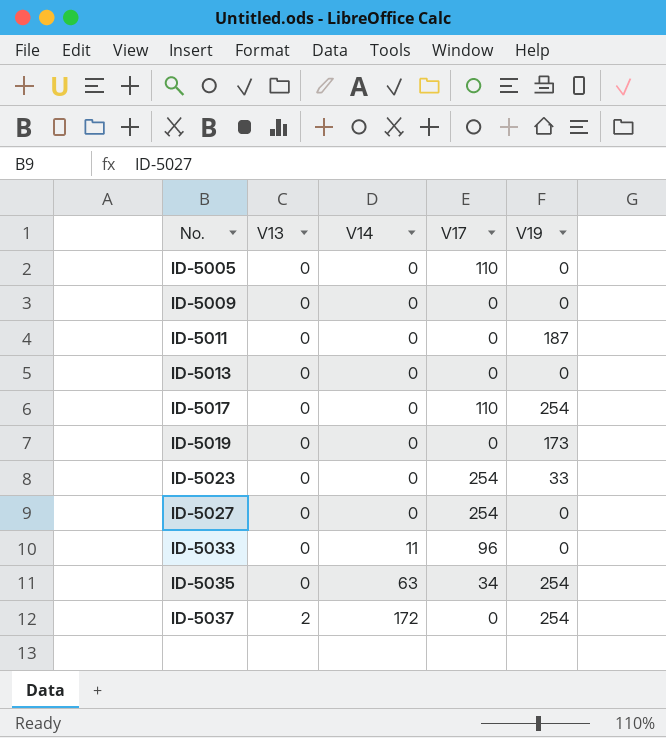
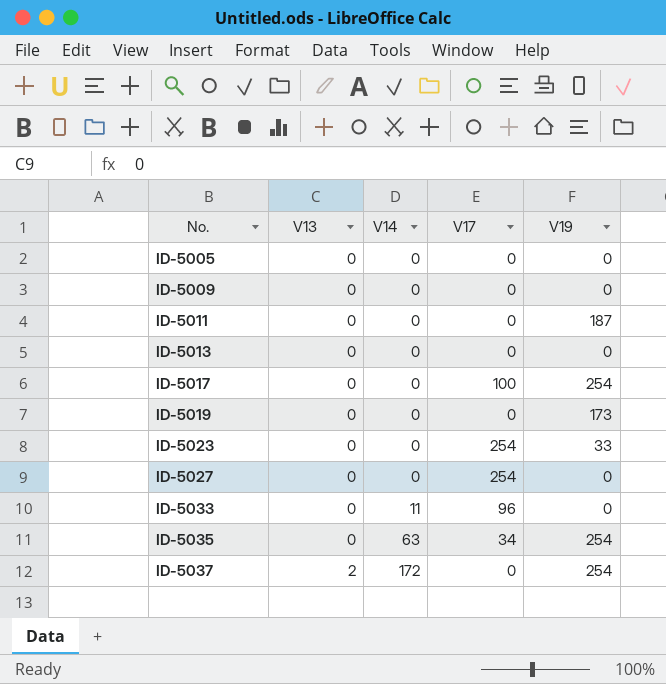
ID-5005 | V17: 110 -> 0
ID-5017 | V17: 110 -> 100

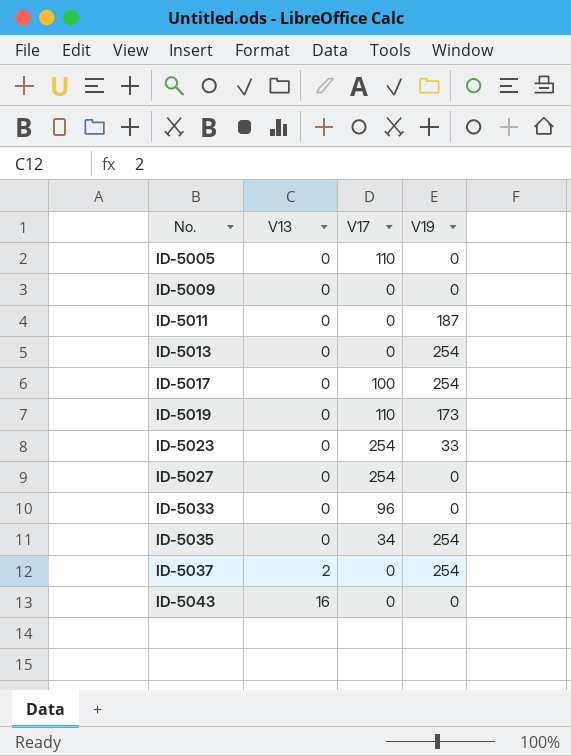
column V14 | position: 3 -> none
ID-5005 | V17: 0 -> 110
ID-5013 | V19: 0 -> 254
ID-5019 | V17: 0 -> 110
row ID-5043: none -> 16 | 0 | 0

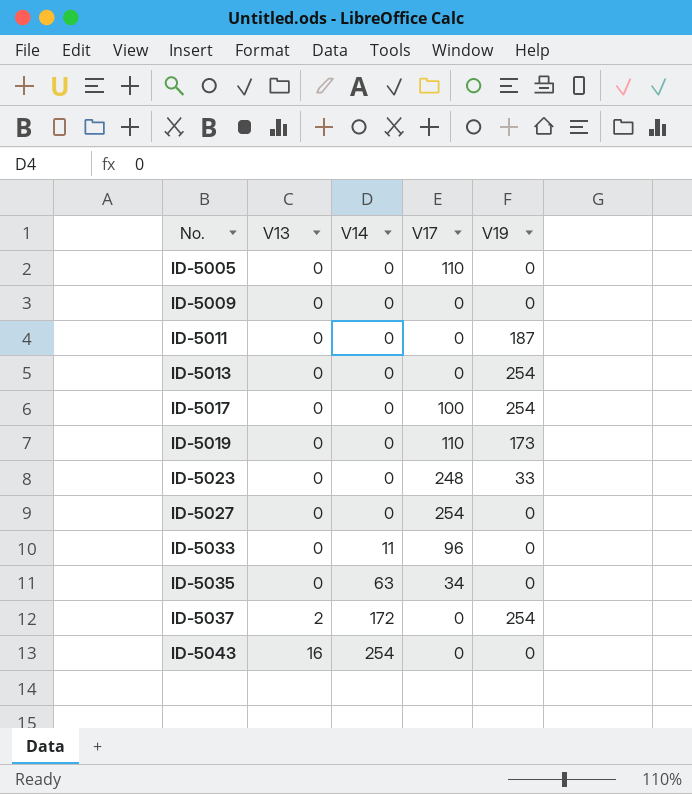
column V14 | position: none -> 3
ID-5023 | V17: 254 -> 248
ID-5035 | V19: 254 -> 0

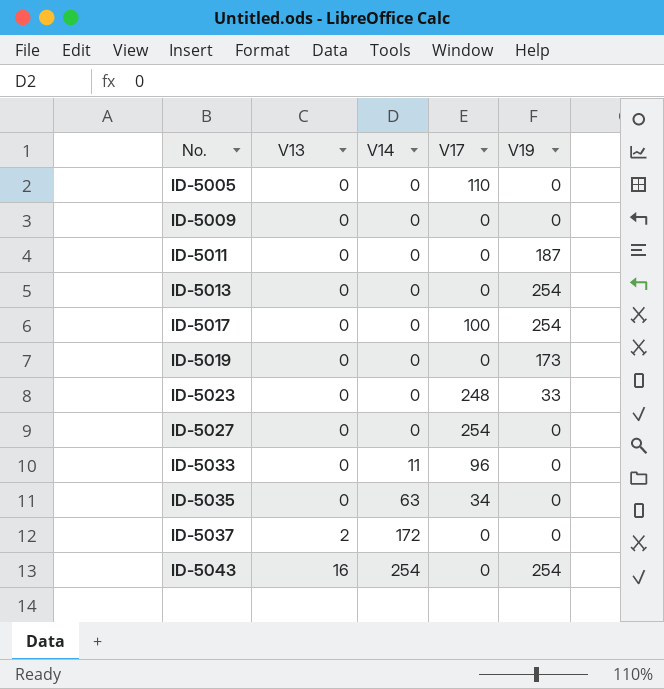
ID-5019 | V17: 110 -> 0
ID-5037 | V19: 254 -> 0
ID-5043 | V19: 0 -> 254

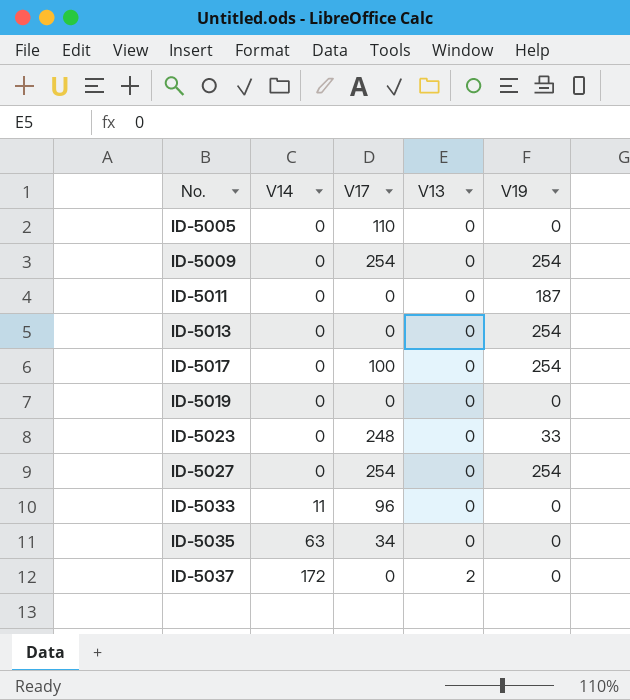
column V13 | position: 2 -> 4
row ID-5043: 16 | 254 | 0 | 254 -> none
ID-5009 | V17: 0 -> 254
ID-5009 | V19: 0 -> 254
ID-5019 | V19: 173 -> 0
ID-5027 | V19: 0 -> 254

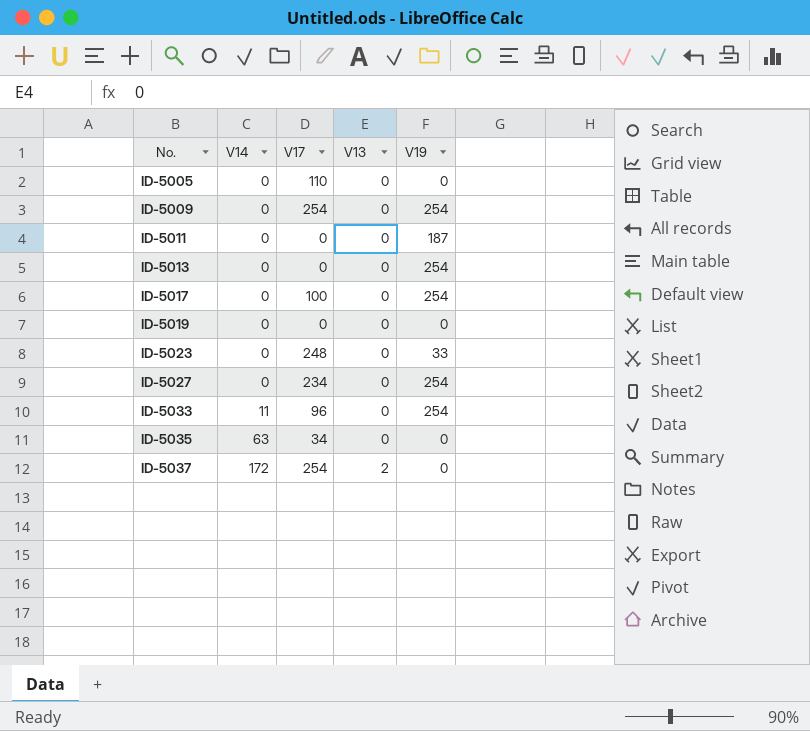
ID-5027 | V17: 254 -> 234
ID-5033 | V19: 0 -> 254
ID-5037 | V17: 0 -> 254

